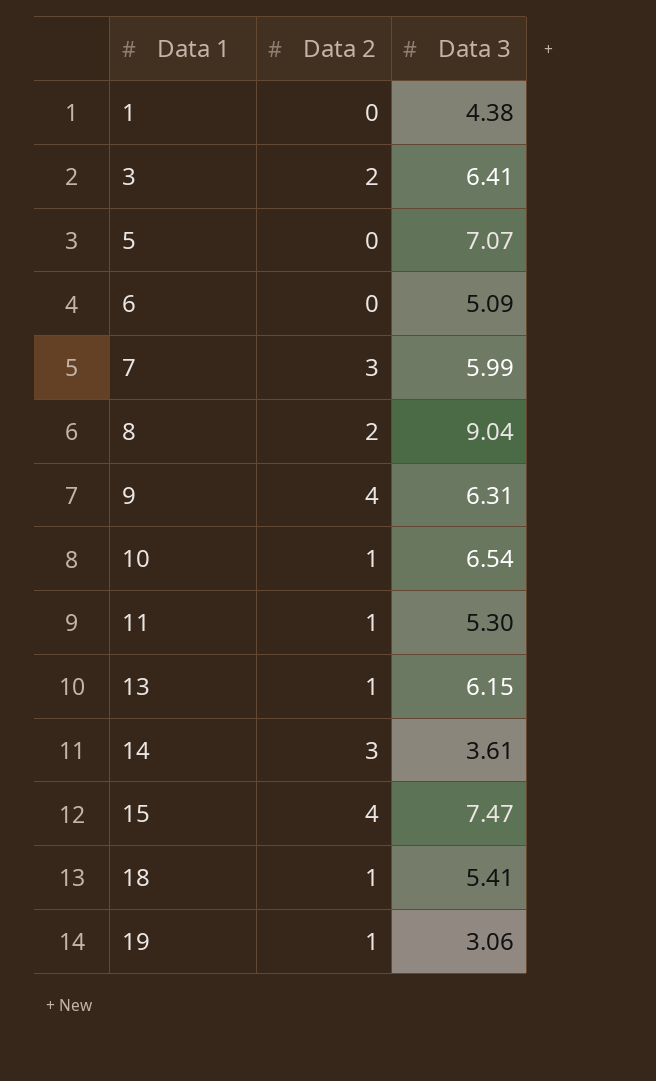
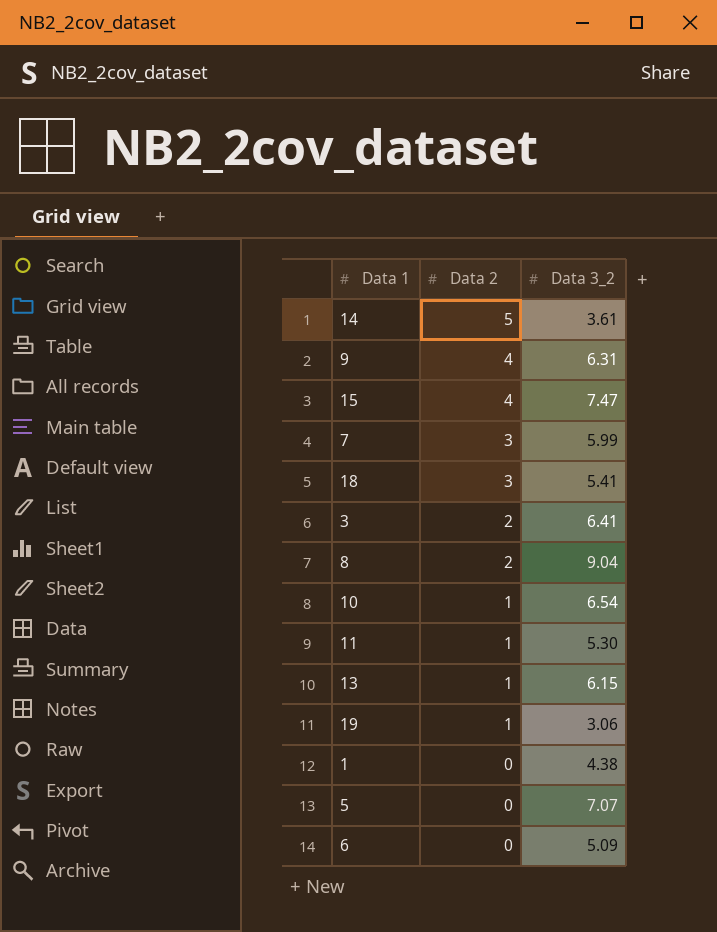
row order: Data 1 ascending -> Data 2 descending
column name: Data 3 -> Data 3_2
14 | Data 2: 3 -> 5
18 | Data 2: 1 -> 3

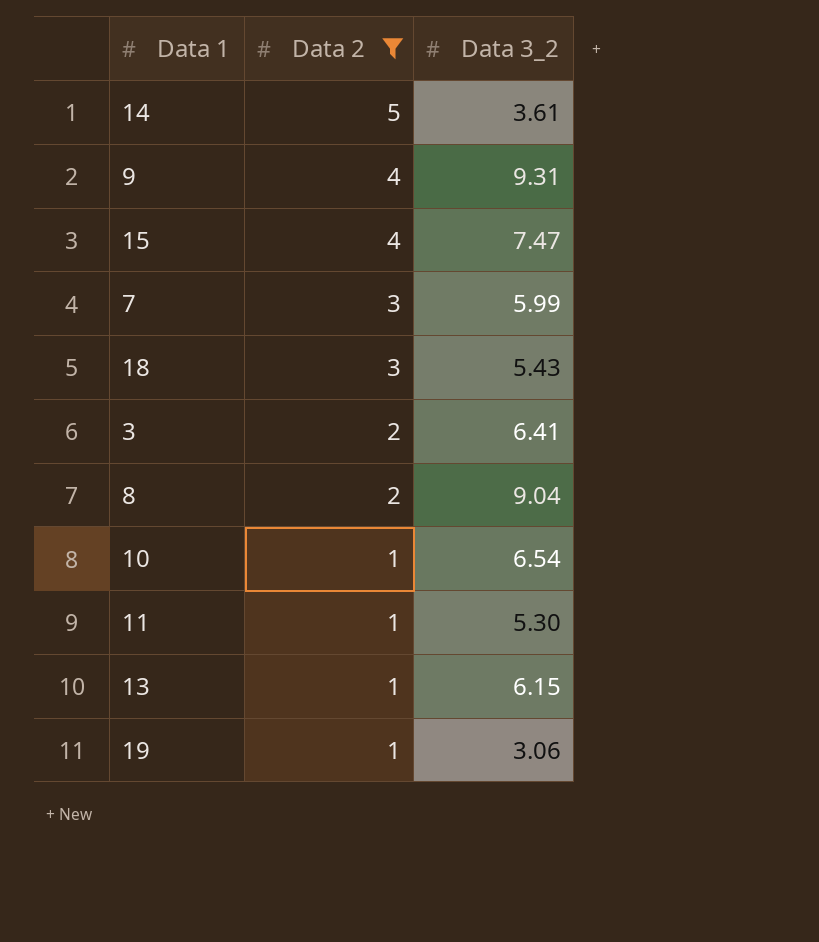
filter: none -> Data 2 != 0
9 | Data 3_2: 6.31 -> 9.31
18 | Data 3_2: 5.41 -> 5.43

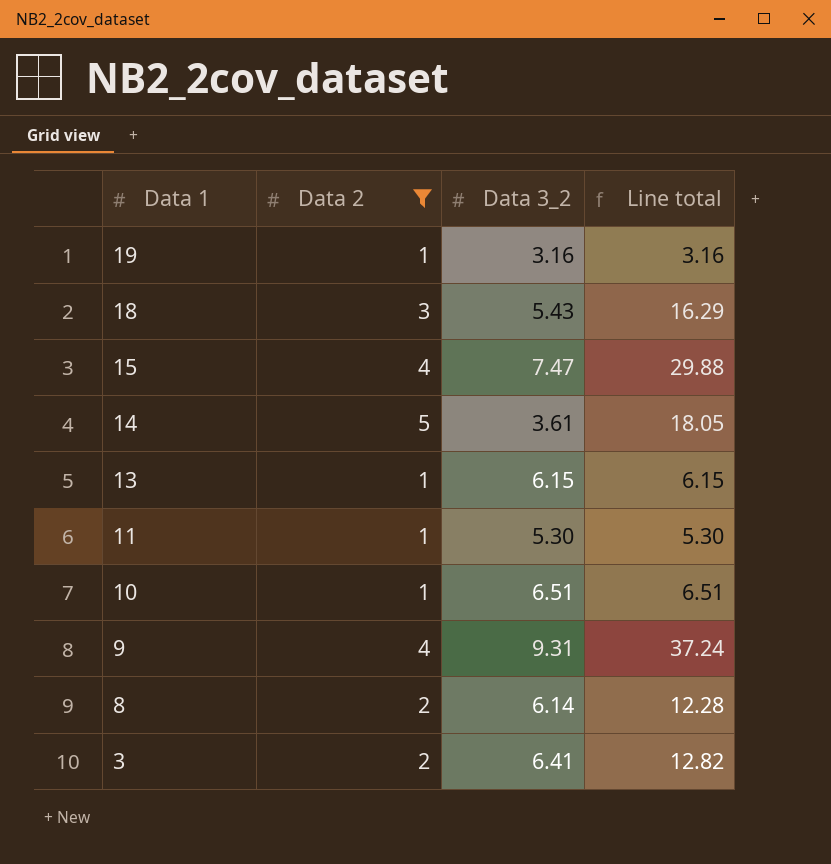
row order: Data 2 descending -> Data 1 descending
column Line total | formula: none -> [Data 2] * [Data 3_2]
row 7: 3 | 5.99 -> none
19 | Data 3_2: 3.06 -> 3.16
10 | Data 3_2: 6.54 -> 6.51
8 | Data 3_2: 9.04 -> 6.14

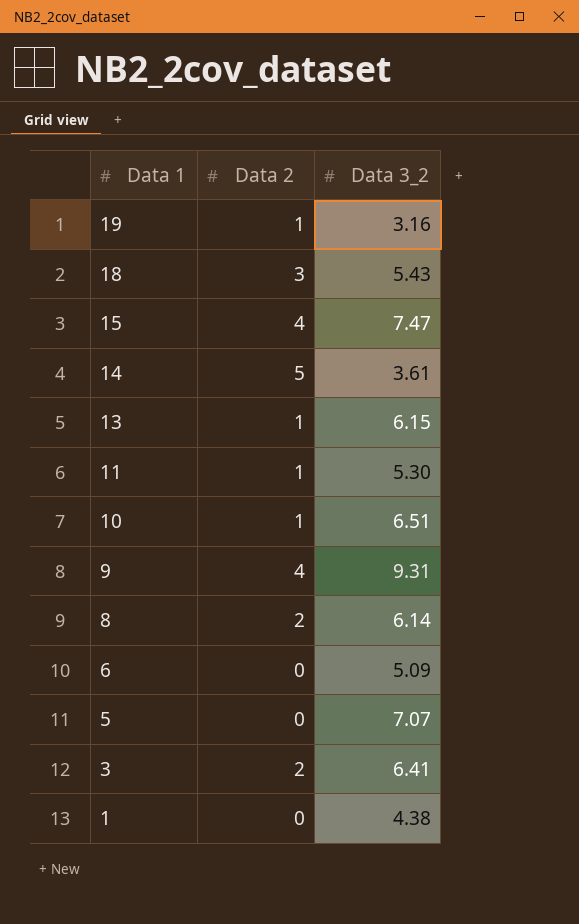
filter: Data 2 != 0 -> none
column Line total | formula: [Data 2] * [Data 3_2] -> none

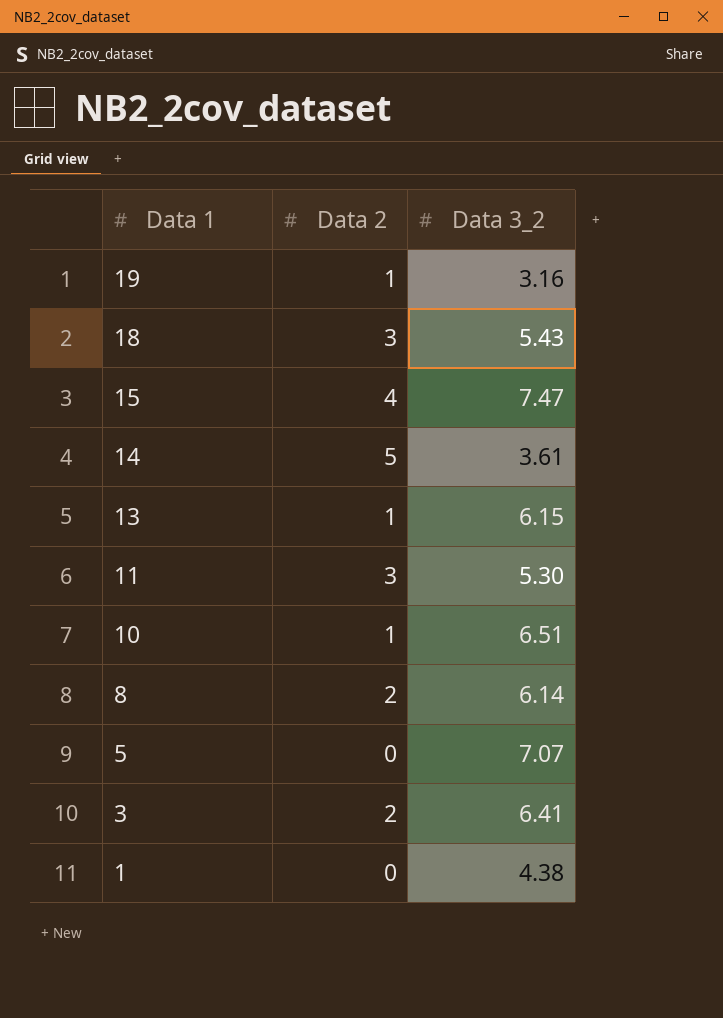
row 9: 4 | 9.31 -> none
row 6: 0 | 5.09 -> none
11 | Data 2: 1 -> 3

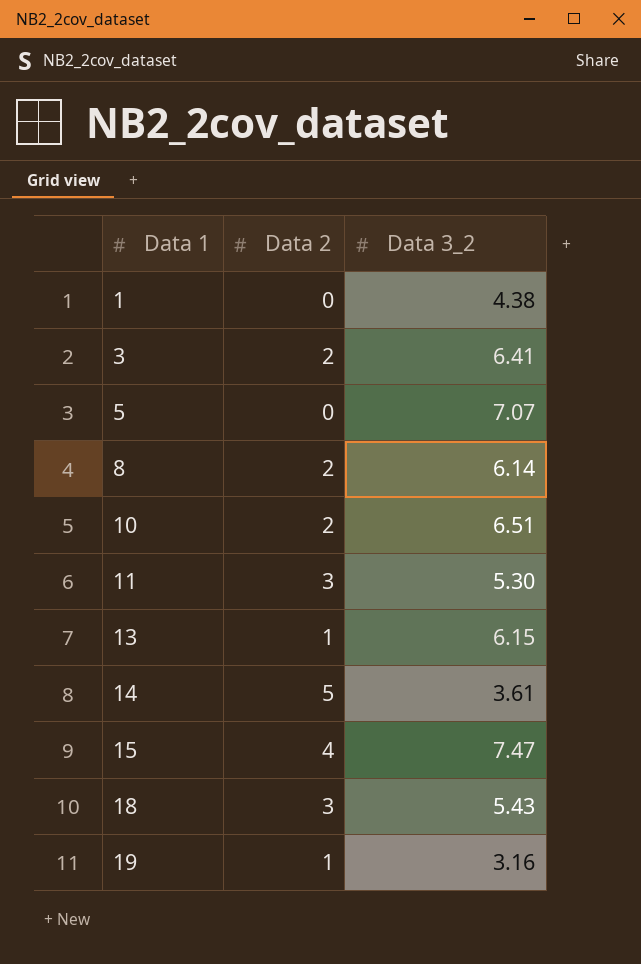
row order: Data 1 descending -> Data 1 ascending
10 | Data 2: 1 -> 2

